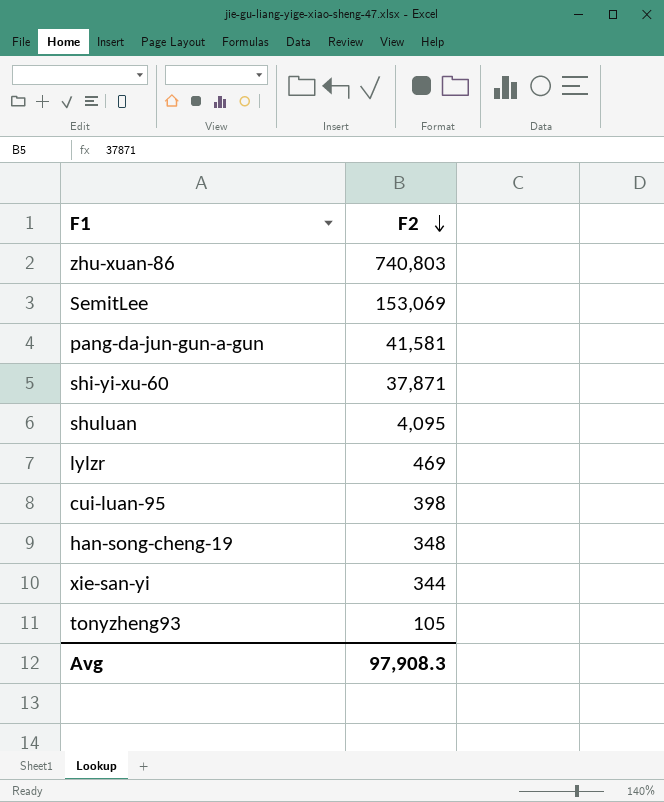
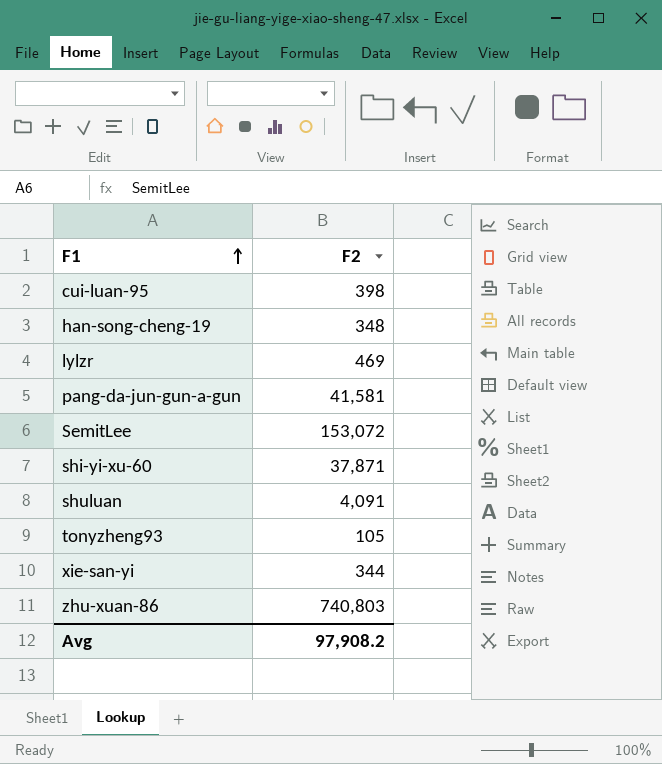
row order: F2 descending -> F1 ascending
SemitLee | F2: 153,069 -> 153,072
shuluan | F2: 4,095 -> 4,091
Avg | F2: 97,908.3 -> 97,908.2

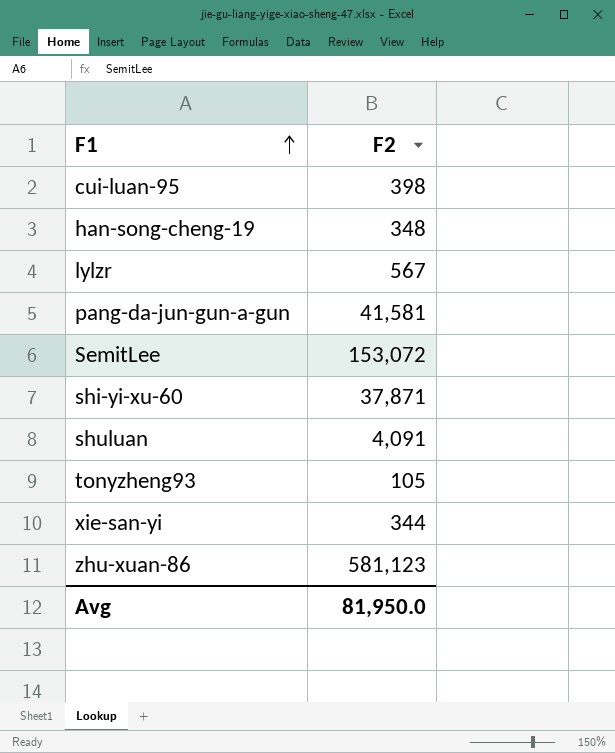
lylzr | F2: 469 -> 567
zhu-xuan-86 | F2: 740,803 -> 581,123
Avg | F2: 97,908.2 -> 81,950.0

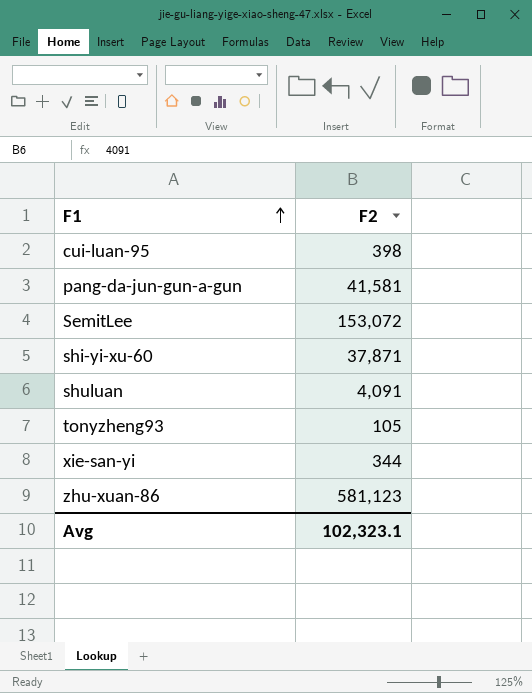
row han-song-cheng-19: 348 -> none
row lylzr: 567 -> none
Avg | F2: 81,950.0 -> 102,323.1

